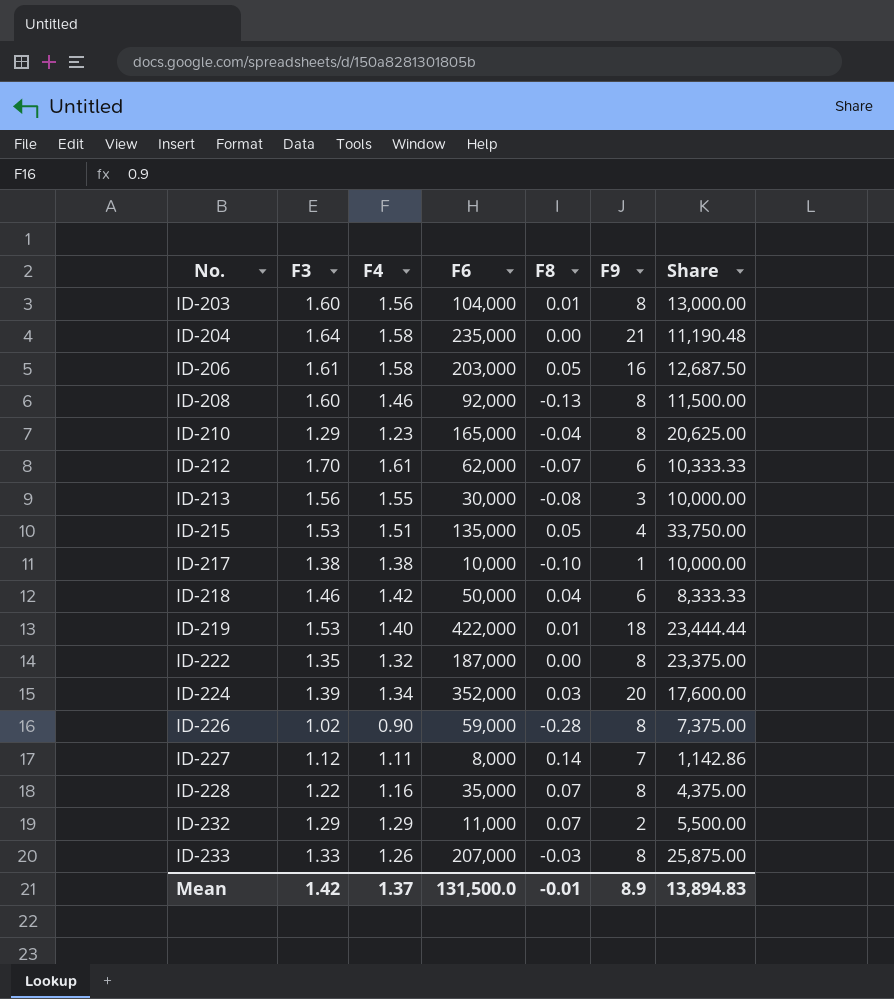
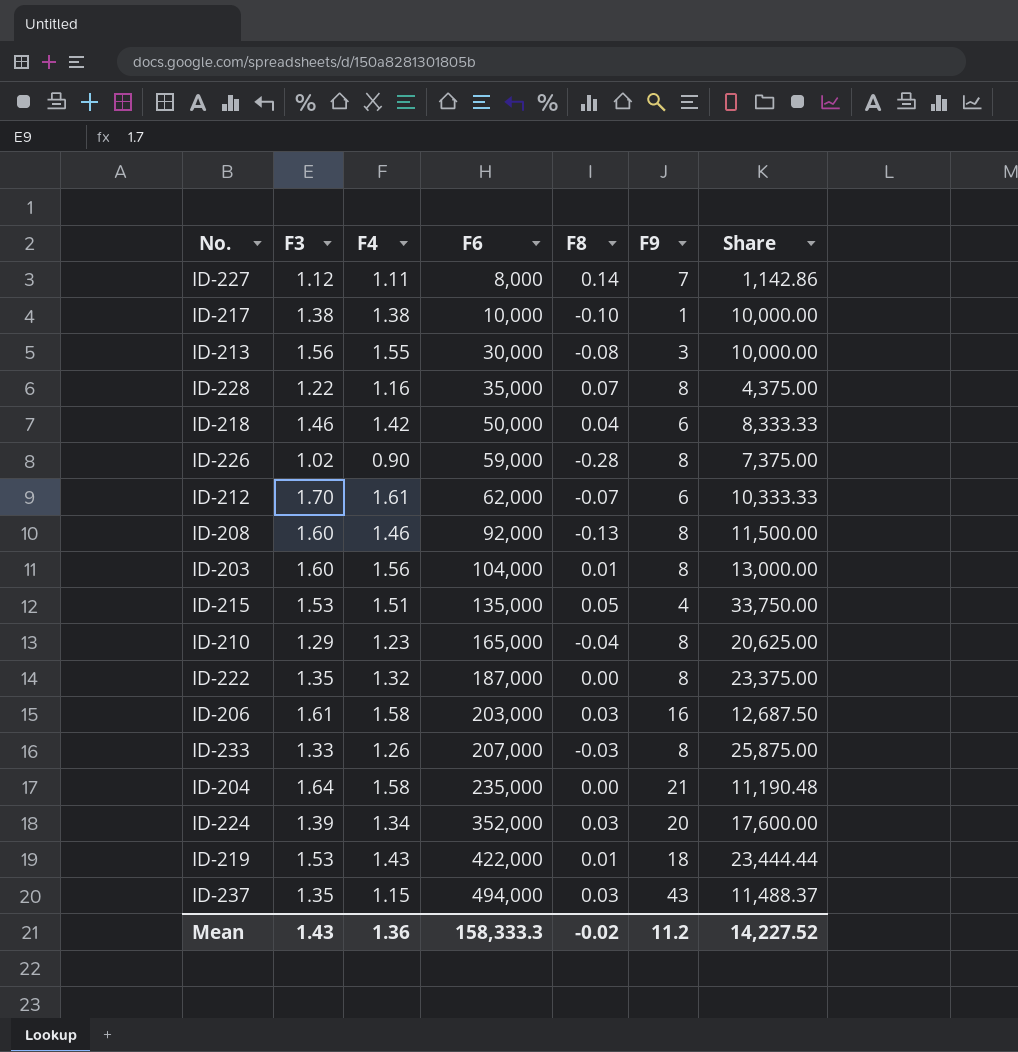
row order: No. ascending -> F6 ascending
row ID-232: 1.29 | 1.29 | 11,000 | 0.07 | 2 | 5,500.00 -> none
ID-206 | F8: 0.05 -> 0.03
ID-219 | F4: 1.40 -> 1.43
row ID-237: none -> 1.35 | 1.15 | 494,000 | 0.03 | 43 | 11,488.37
Mean | F3: 1.42 -> 1.43
Mean | F4: 1.37 -> 1.36
Mean | F6: 131,500.0 -> 158,333.3
Mean | F8: -0.01 -> -0.02
Mean | F9: 8.9 -> 11.2
Mean | Share: 13,894.83 -> 14,227.52

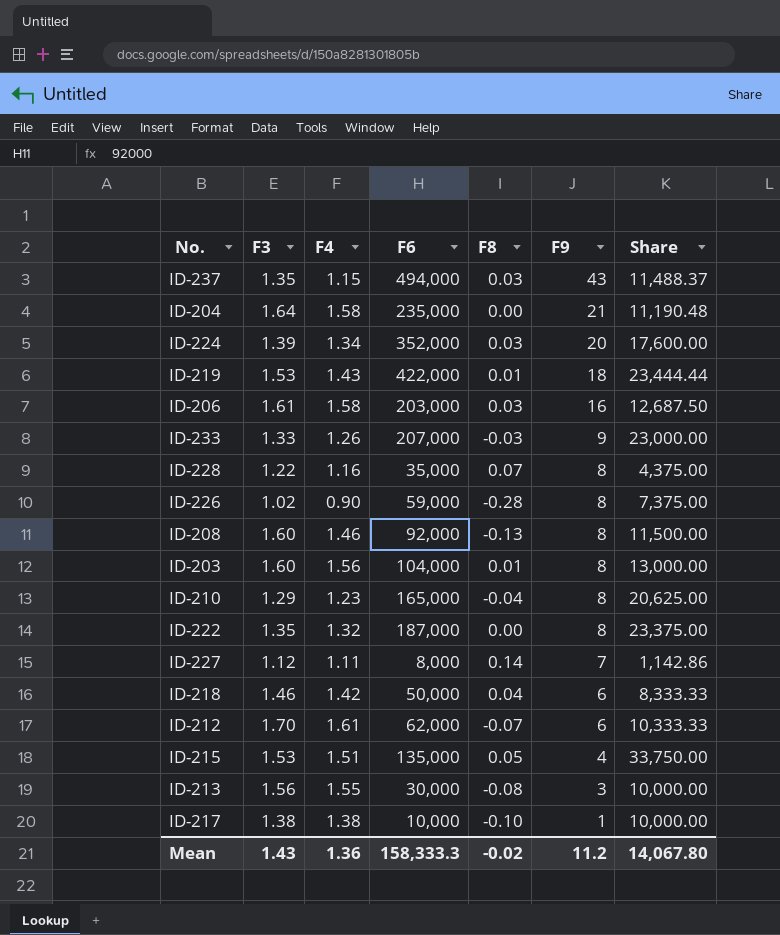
row order: F6 ascending -> F9 descending
ID-233 | F9: 8 -> 9
ID-233 | Share: 25,875.00 -> 23,000.00
Mean | Share: 14,227.52 -> 14,067.80

